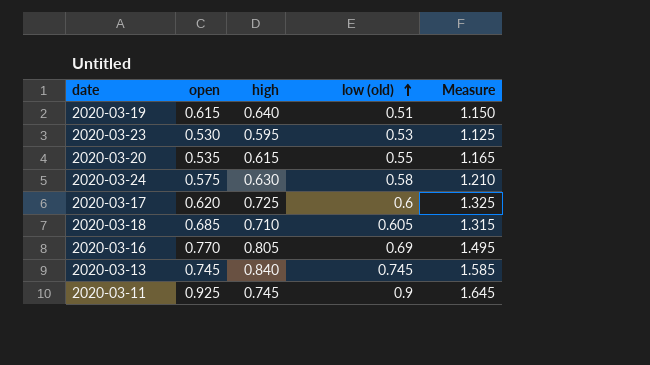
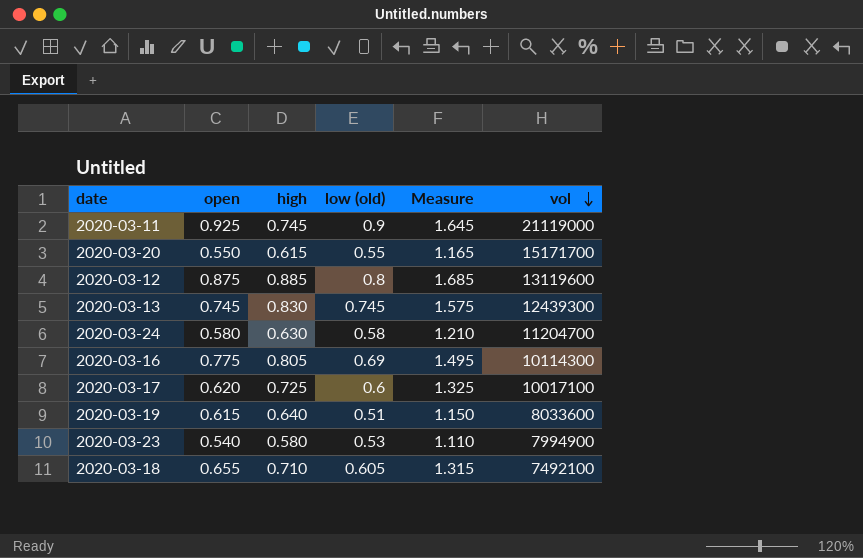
row order: low (old) ascending -> vol descending
column vol | position: none -> 6
2020-03-20 | open: 0.535 -> 0.550
row 2020-03-12: none -> 0.875 | 0.885 | 0.8 | 1.685 | 13119600
2020-03-13 | high: 0.840 -> 0.830
2020-03-13 | Measure: 1.585 -> 1.575
2020-03-24 | open: 0.575 -> 0.580
2020-03-16 | open: 0.770 -> 0.775
2020-03-23 | open: 0.530 -> 0.540
2020-03-23 | high: 0.595 -> 0.580
2020-03-23 | Measure: 1.125 -> 1.110
2020-03-18 | open: 0.685 -> 0.655

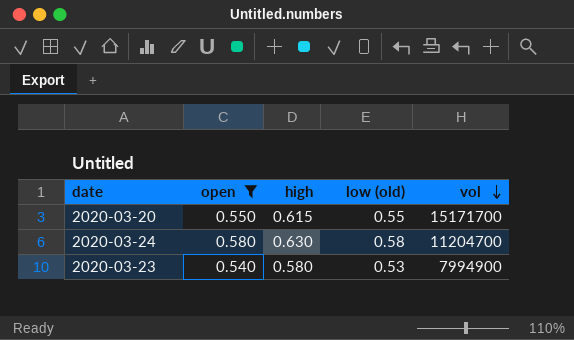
filter: none -> open <= 0.580
column Measure | formula: [high] + [low (old)] -> none

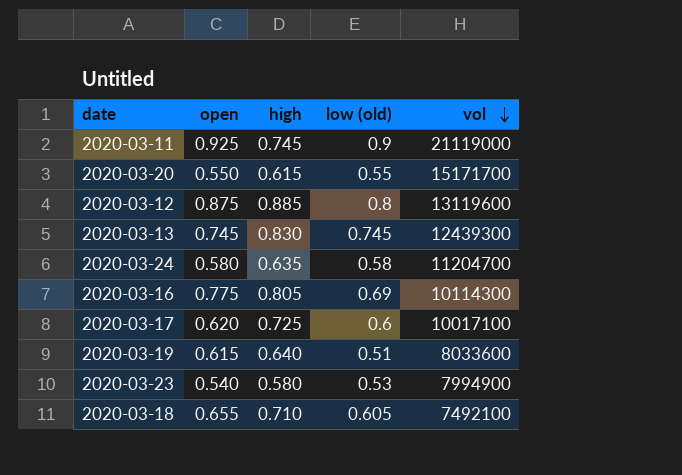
filter: open <= 0.580 -> none
2020-03-24 | high: 0.630 -> 0.635

